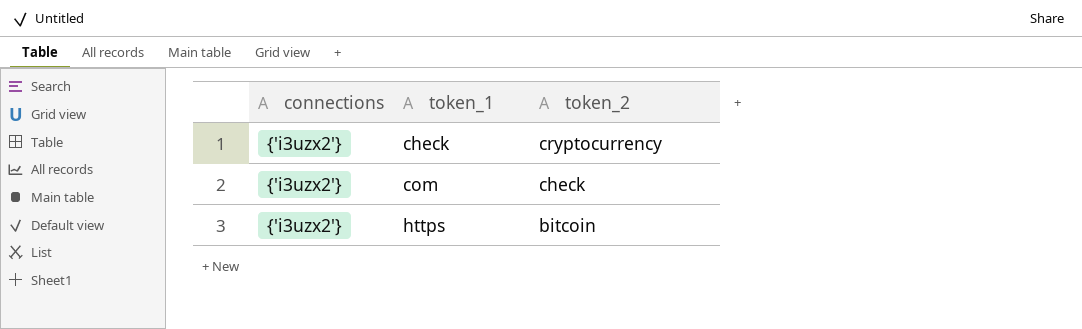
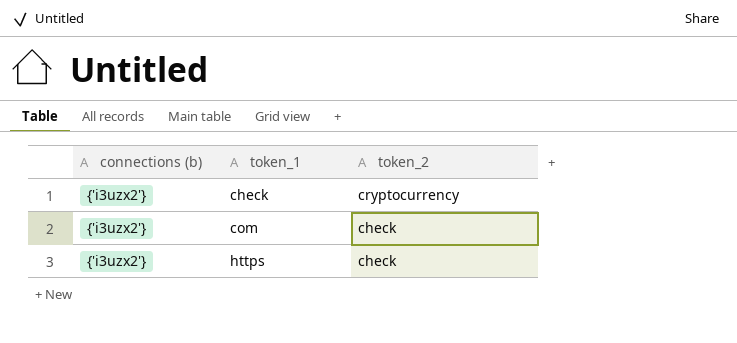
column name: connections -> connections (b)
https | token_2: bitcoin -> check

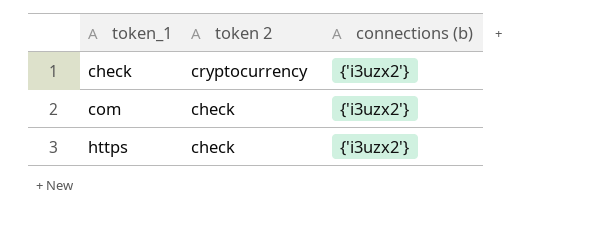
column name: token_2 -> token 2
column connections (b) | position: 1 -> 3

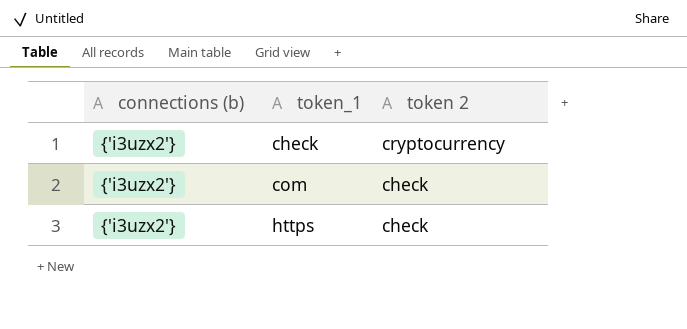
column connections (b) | position: 3 -> 1

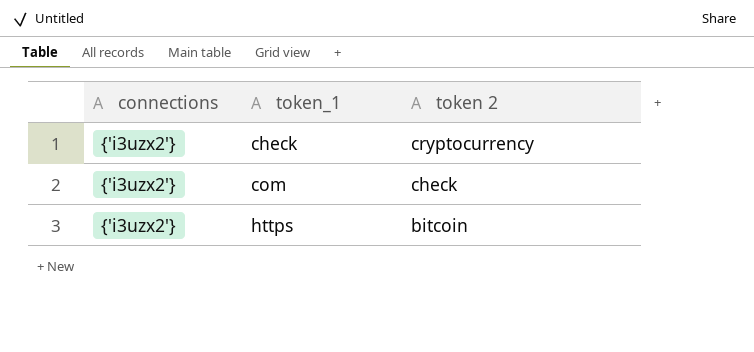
column name: connections (b) -> connections
https | token 2: check -> bitcoin

